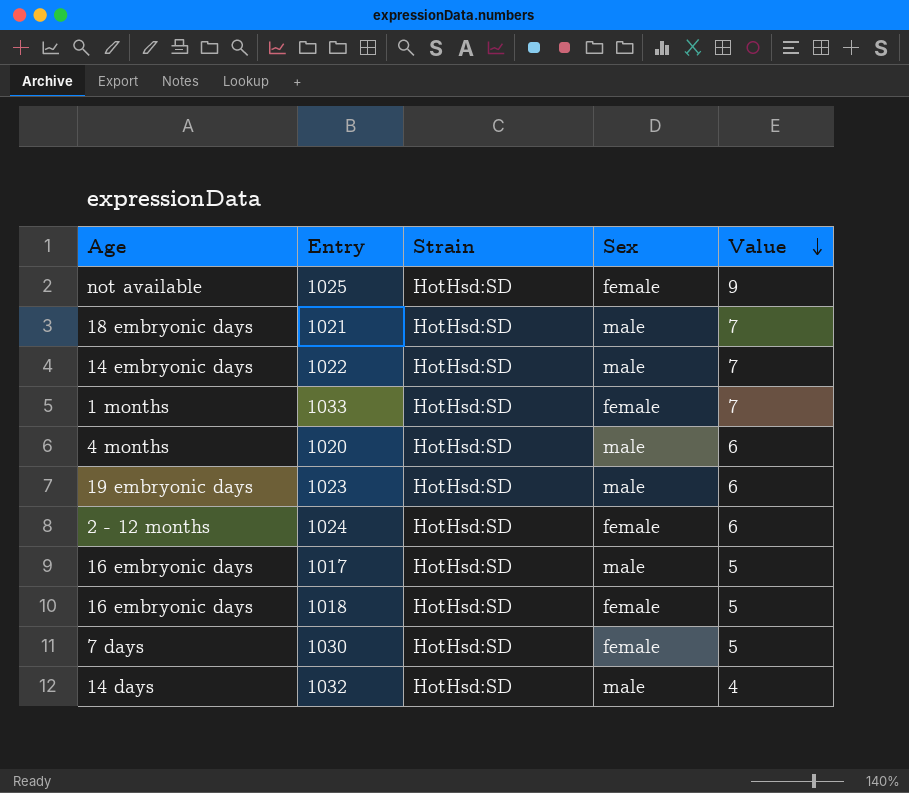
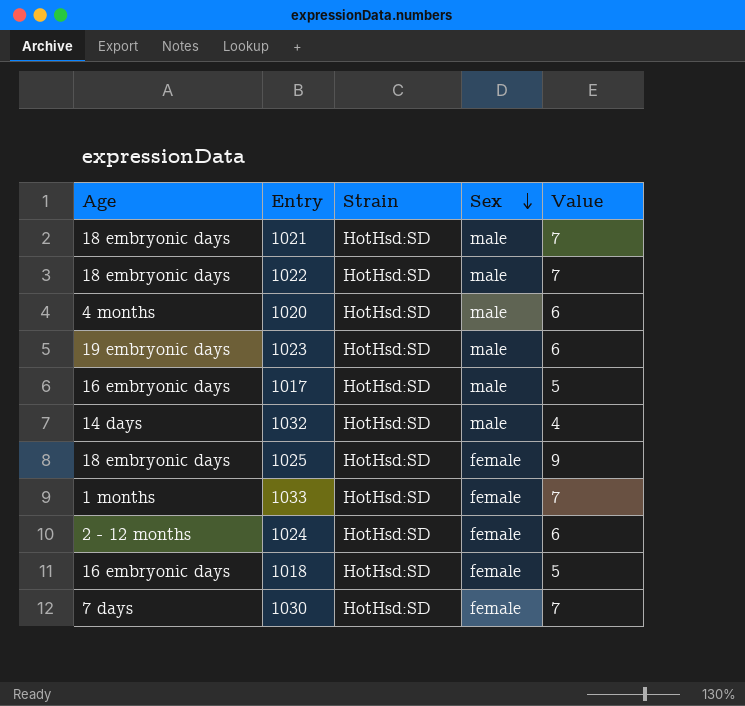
row order: Value descending -> Sex descending
1022 | Age: 14 embryonic days -> 18 embryonic days
1025 | Age: not available -> 18 embryonic days
1030 | Value: 5 -> 7

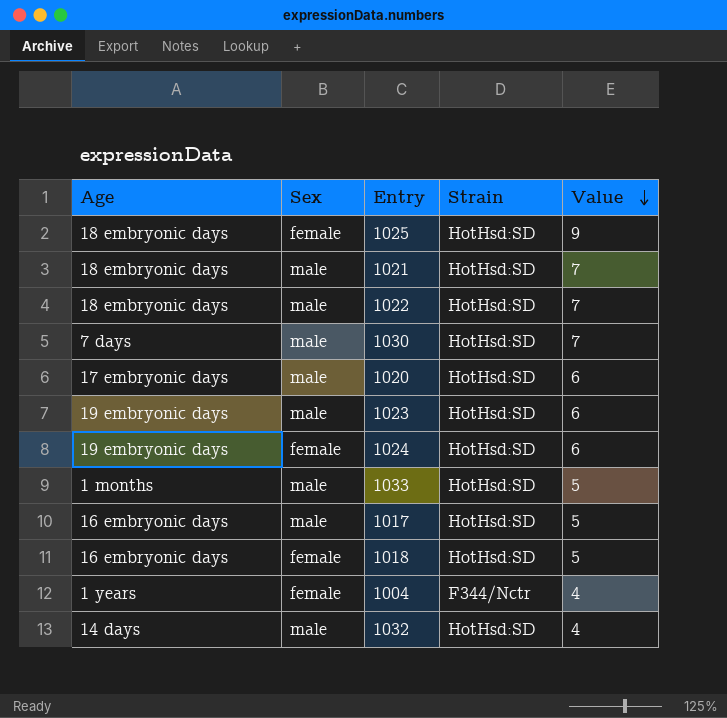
row order: Sex descending -> Value descending
column Sex | position: 4 -> 2
1030 | Sex: female -> male
1020 | Age: 4 months -> 17 embryonic days
1024 | Age: 2 - 12 months -> 19 embryonic days
1033 | Sex: female -> male
1033 | Value: 7 -> 5
row 1004: none -> 1 years | female | F344/Nctr | 4

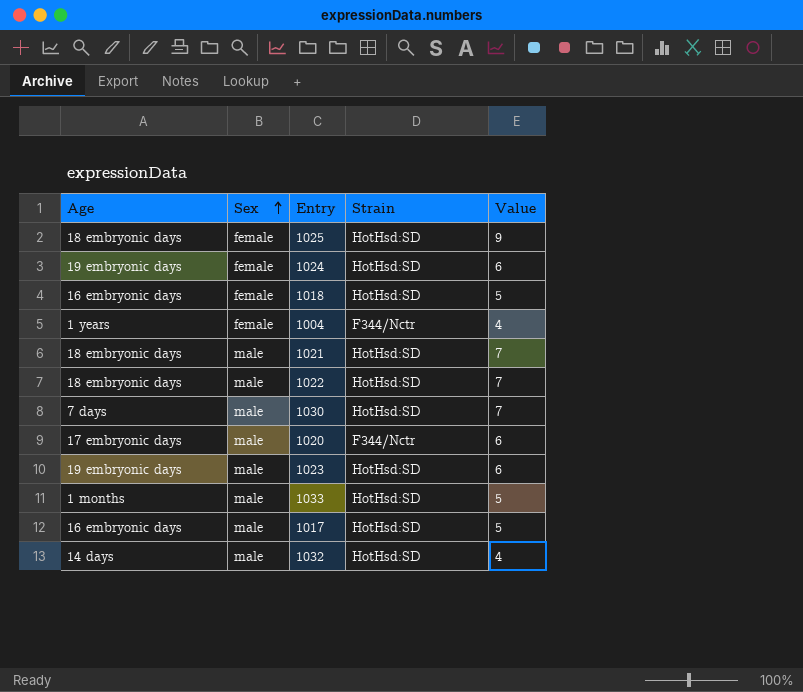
row order: Value descending -> Sex ascending
1020 | Strain: HotHsd:SD -> F344/Nctr

